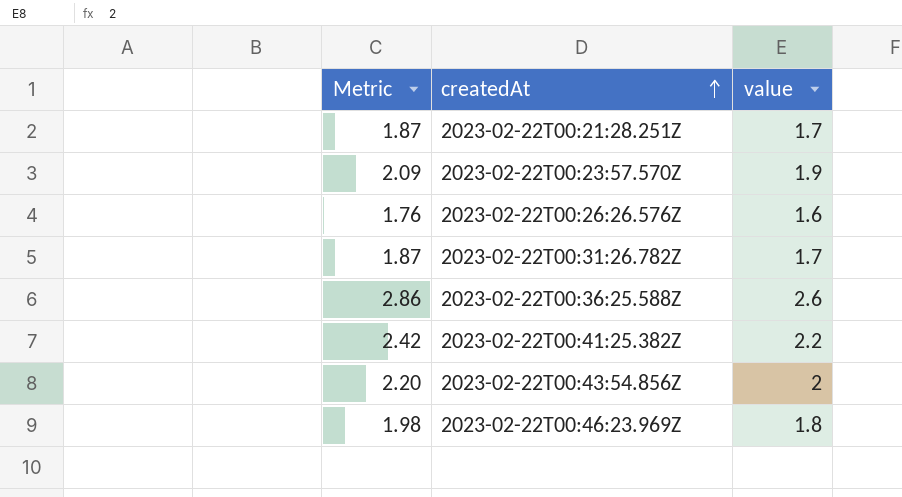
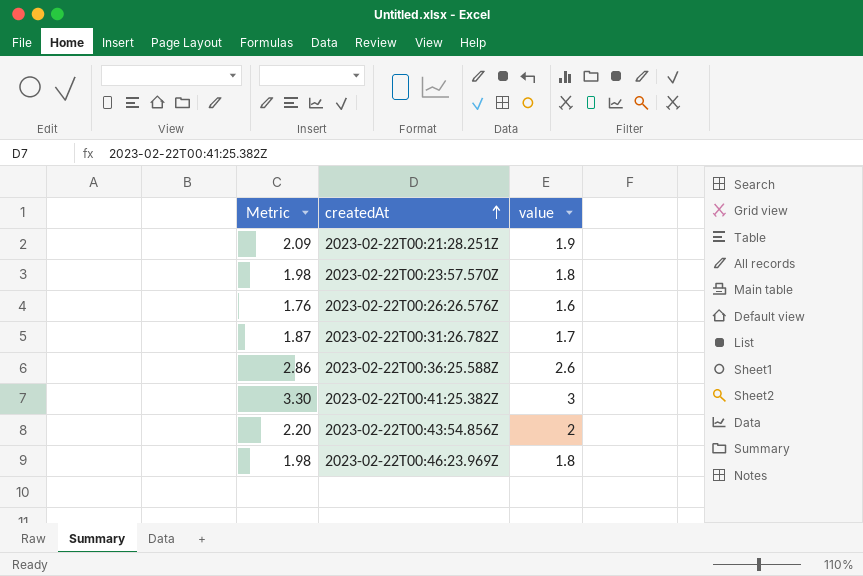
2023-02-22T00:21:28.251Z | Metric: 1.87 -> 2.09
2023-02-22T00:21:28.251Z | value: 1.7 -> 1.9
2023-02-22T00:23:57.570Z | Metric: 2.09 -> 1.98
2023-02-22T00:23:57.570Z | value: 1.9 -> 1.8
2023-02-22T00:41:25.382Z | Metric: 2.42 -> 3.30
2023-02-22T00:41:25.382Z | value: 2.2 -> 3

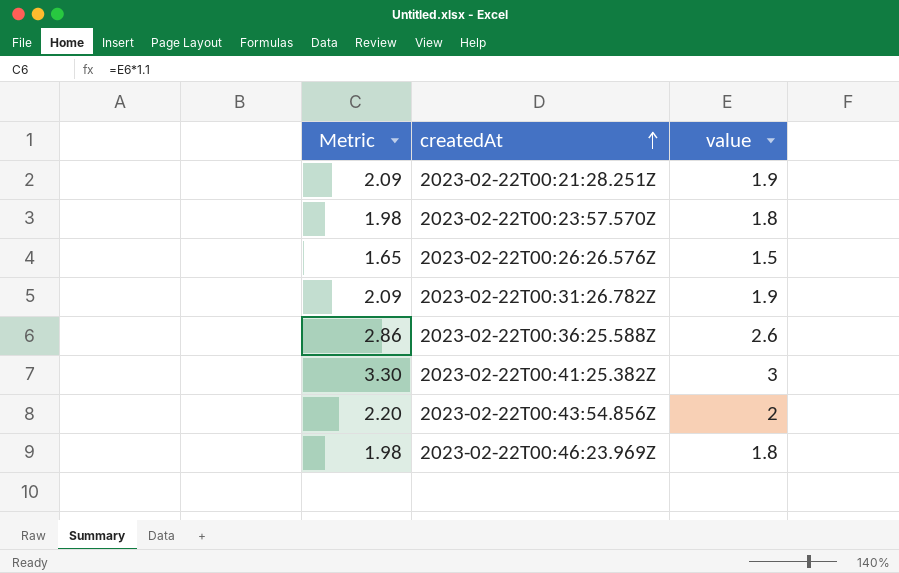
2023-02-22T00:26:26.576Z | Metric: 1.76 -> 1.65
2023-02-22T00:26:26.576Z | value: 1.6 -> 1.5
2023-02-22T00:31:26.782Z | Metric: 1.87 -> 2.09
2023-02-22T00:31:26.782Z | value: 1.7 -> 1.9

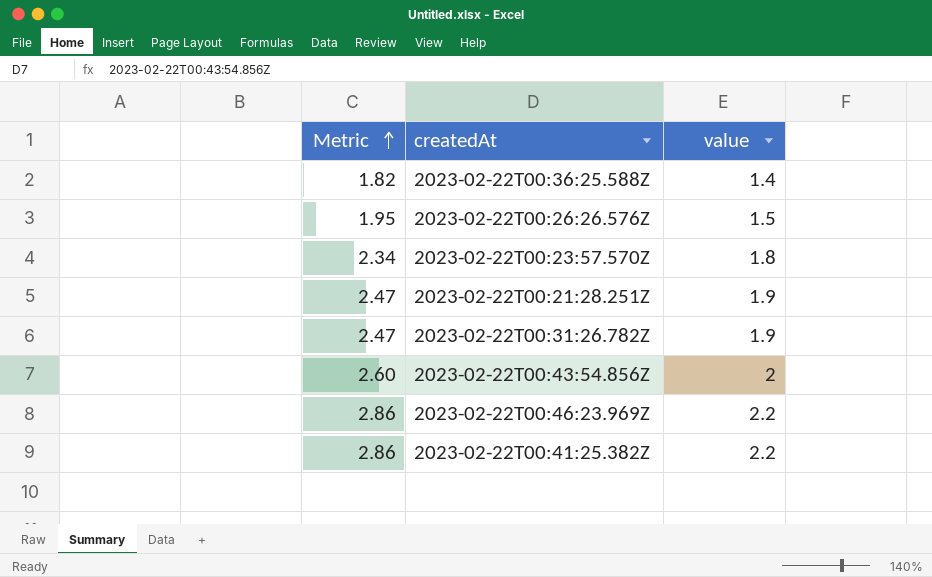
row order: createdAt ascending -> Metric ascending
column Metric | formula: [value] * 1.1 -> [value] * 1.3
2023-02-22T00:36:25.588Z | value: 2.6 -> 1.4
2023-02-22T00:46:23.969Z | value: 1.8 -> 2.2
2023-02-22T00:41:25.382Z | value: 3 -> 2.2

